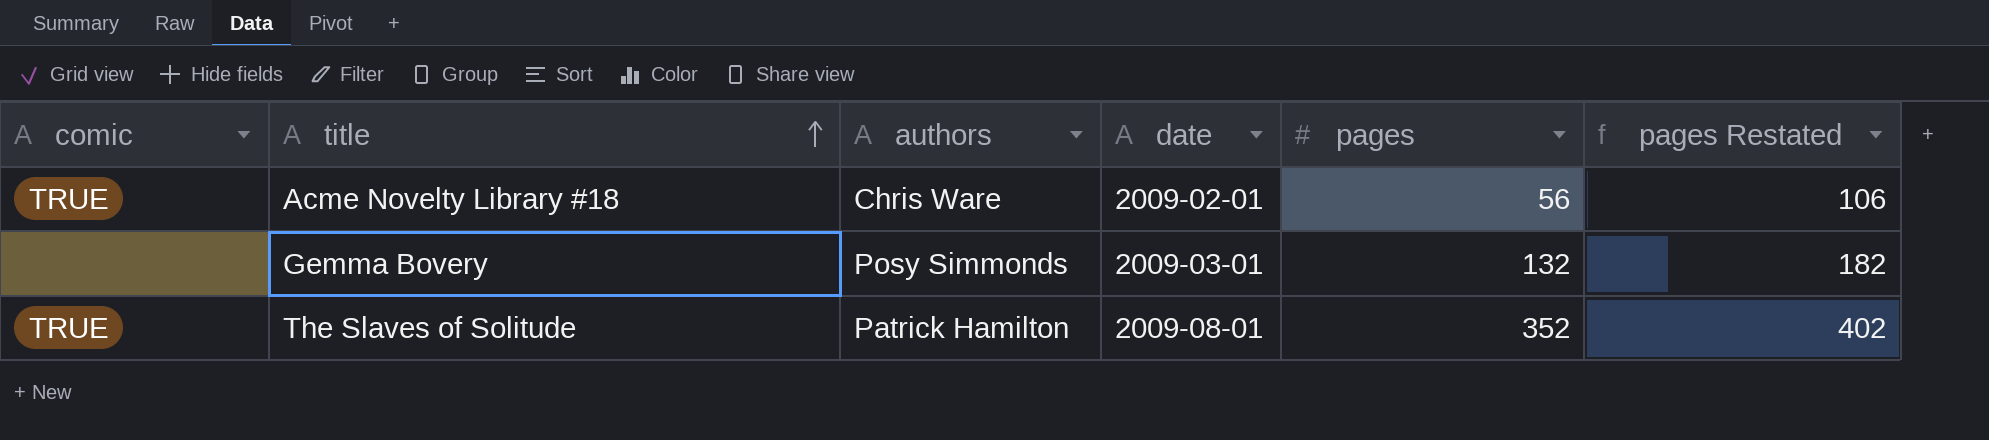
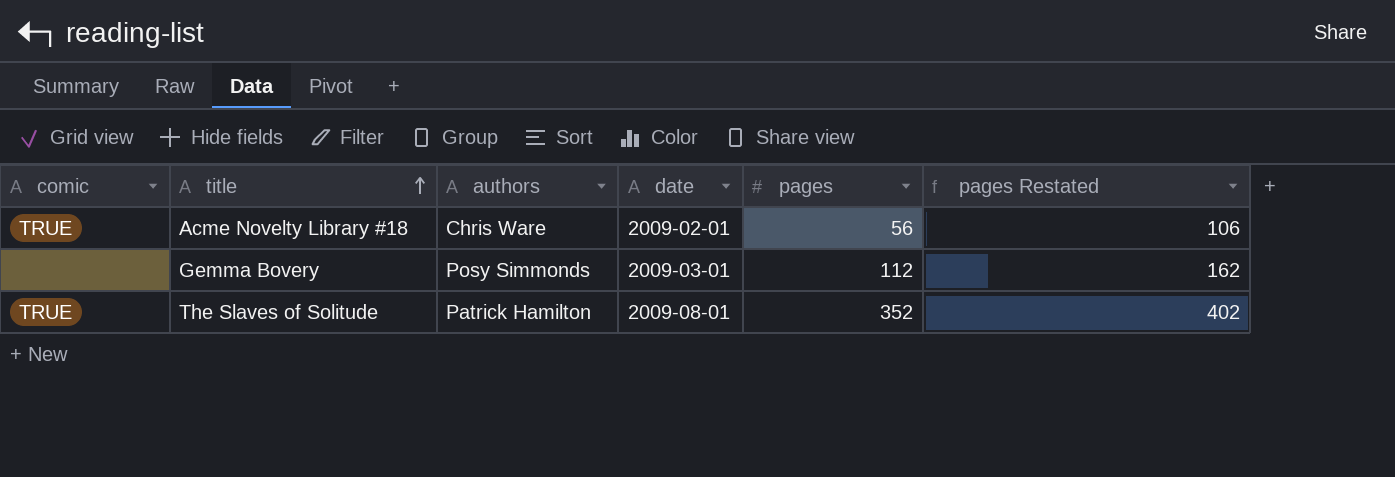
Gemma Bovery | pages: 132 -> 112
Gemma Bovery | pages Restated: 182 -> 162

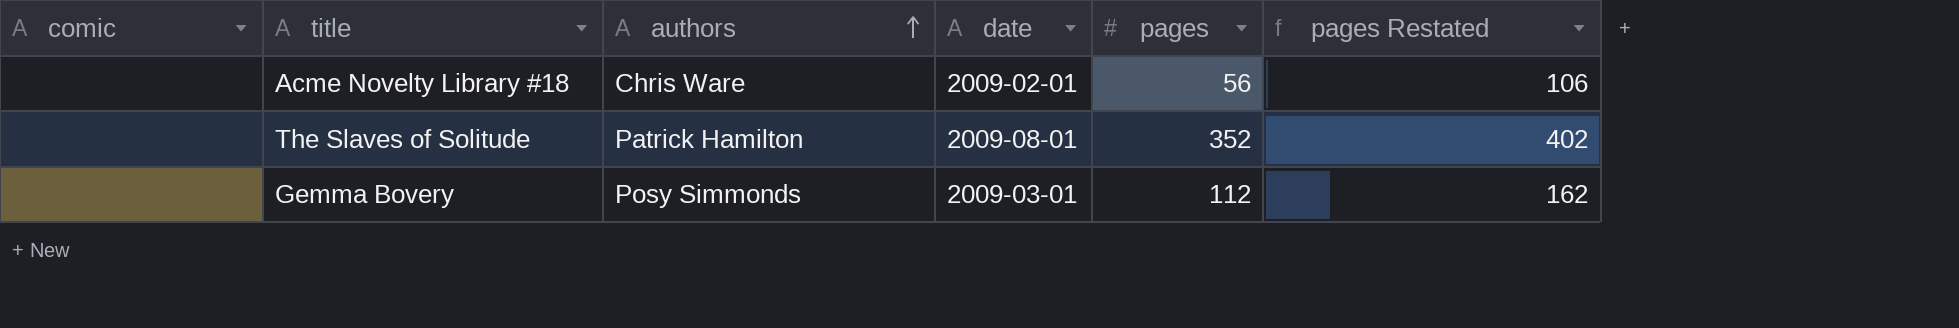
row order: title ascending -> authors ascending
Acme Novelty Library #18 | comic: TRUE -> none
The Slaves of Solitude | comic: TRUE -> none

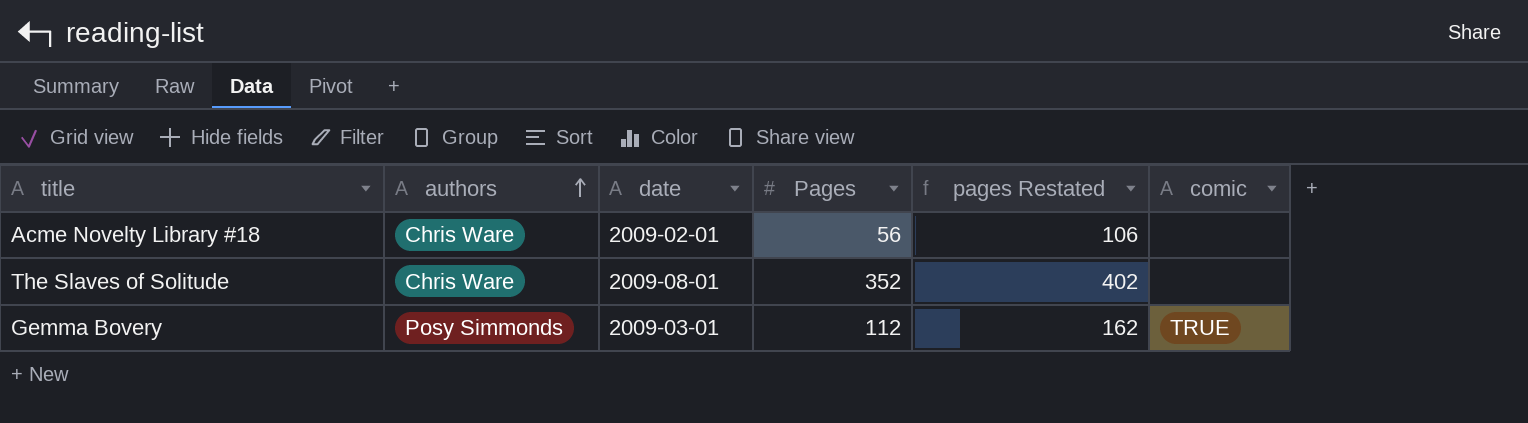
column name: pages -> Pages
column comic | position: 1 -> 6
The Slaves of Solitude | authors: Patrick Hamilton -> Chris Ware
Gemma Bovery | comic: none -> TRUE

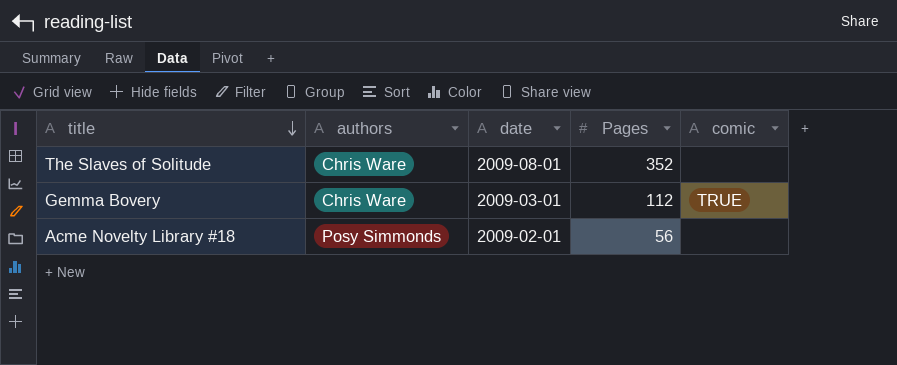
row order: authors ascending -> title descending
column pages Restated | formula: [Pages] + 50 -> none
Gemma Bovery | authors: Posy Simmonds -> Chris Ware
Acme Novelty Library #18 | authors: Chris Ware -> Posy Simmonds

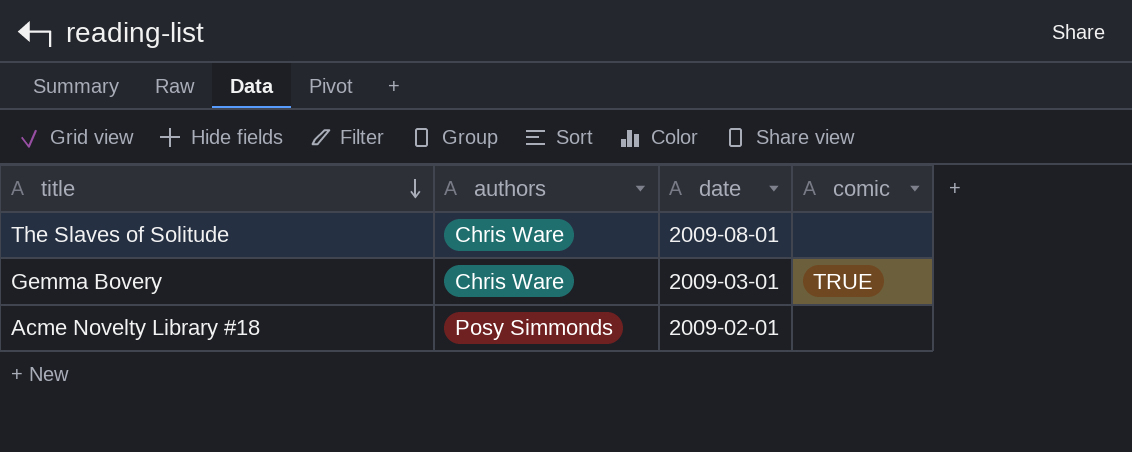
column Pages | position: 4 -> none

